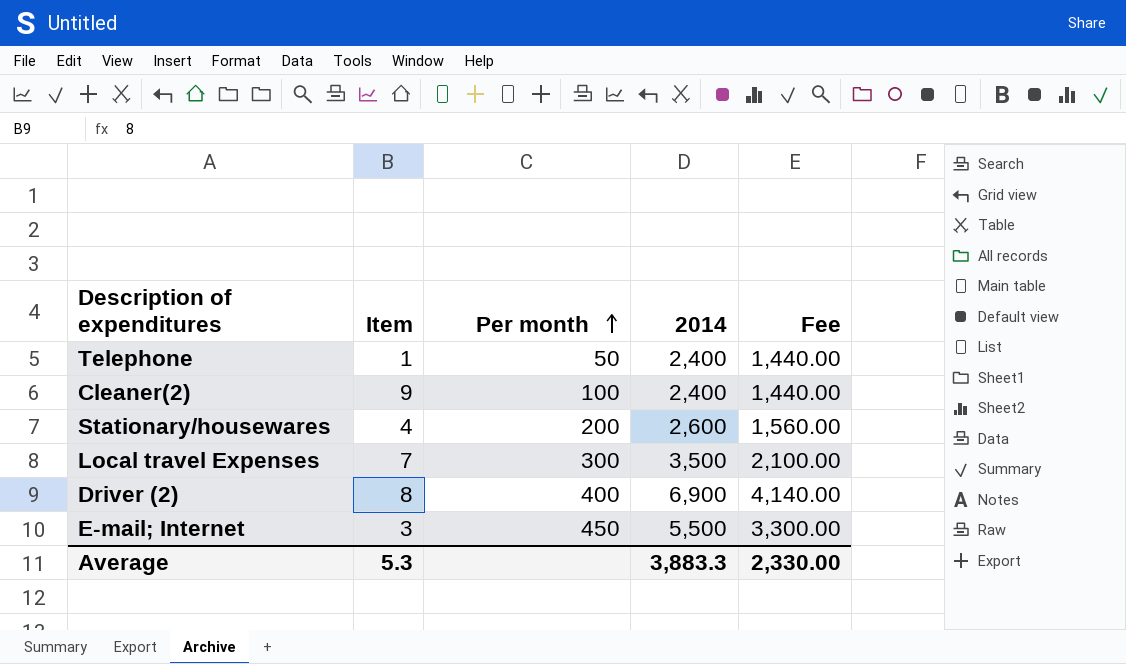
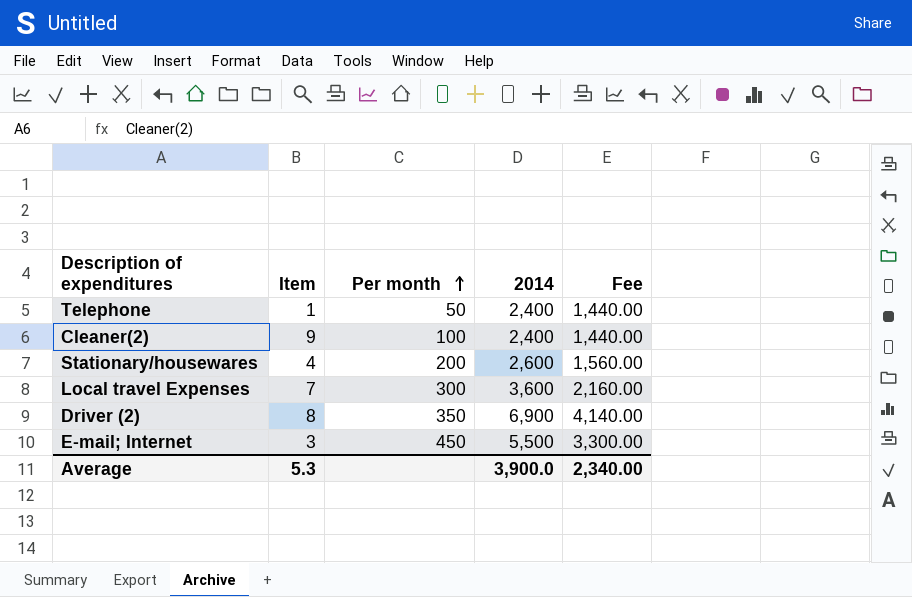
Local travel Expenses | 2014: 3,500 -> 3,600
Local travel Expenses | Fee: 2,100.00 -> 2,160.00
Driver (2) | Per month: 400 -> 350
Average | 2014: 3,883.3 -> 3,900.0
Average | Fee: 2,330.00 -> 2,340.00

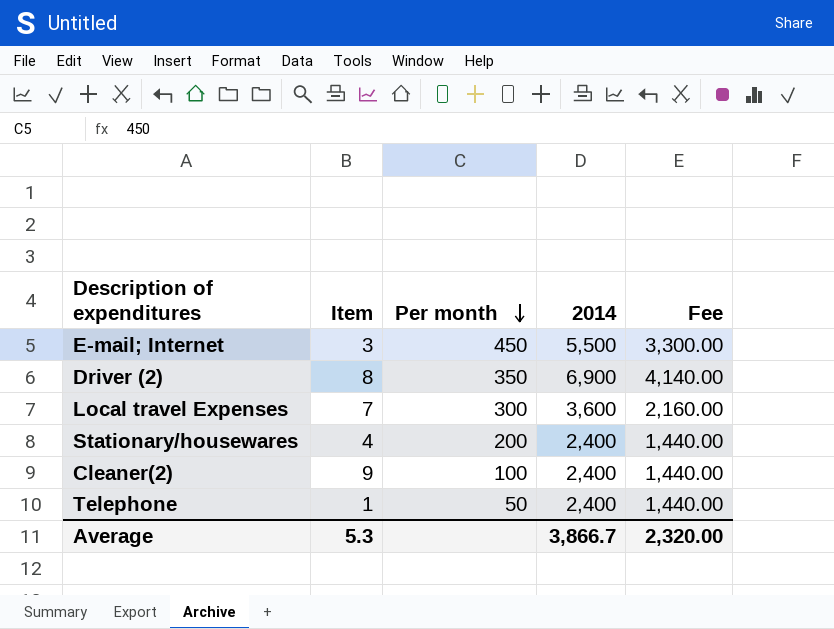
row order: Per month ascending -> Per month descending
Stationary/housewares | 2014: 2,600 -> 2,400
Stationary/housewares | Fee: 1,560.00 -> 1,440.00
Average | 2014: 3,900.0 -> 3,866.7
Average | Fee: 2,340.00 -> 2,320.00

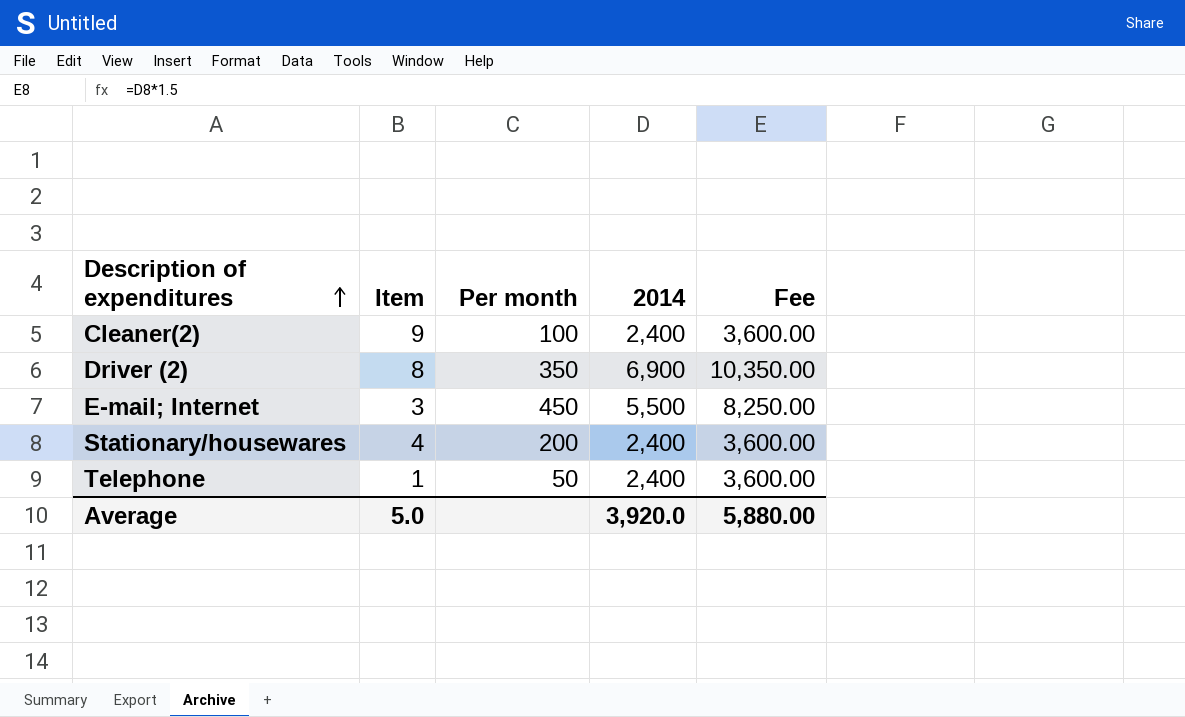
row order: Per month descending -> Description of expenditures ascending
column Fee | formula: [2014] * 0.6 -> [2014] * 1.5
row Local travel Expenses: 7 | 300 | 3,600 | 2,160.00 -> none
Average | Item: 5.3 -> 5.0
Average | 2014: 3,866.7 -> 3,920.0
Average | Fee: 2,320.00 -> 5,880.00

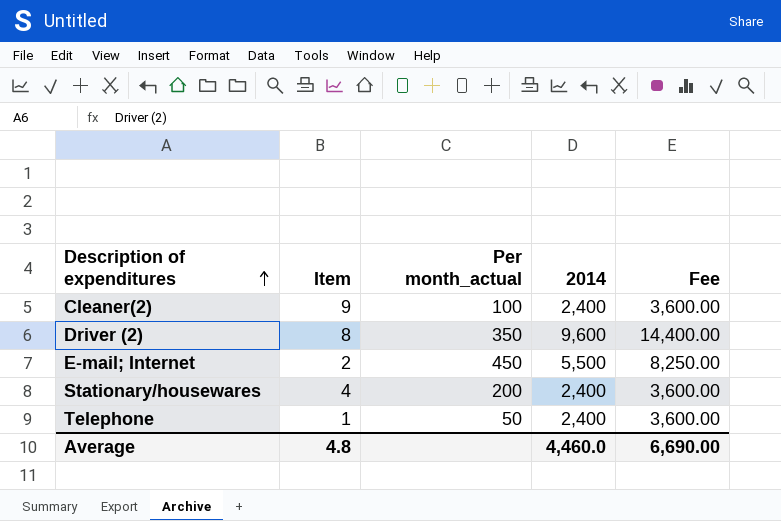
column name: Per month -> Per month_actual
Driver (2) | 2014: 6,900 -> 9,600
Driver (2) | Fee: 10,350.00 -> 14,400.00
E-mail; Internet | Item: 3 -> 2
Average | Item: 5.0 -> 4.8
Average | 2014: 3,920.0 -> 4,460.0
Average | Fee: 5,880.00 -> 6,690.00

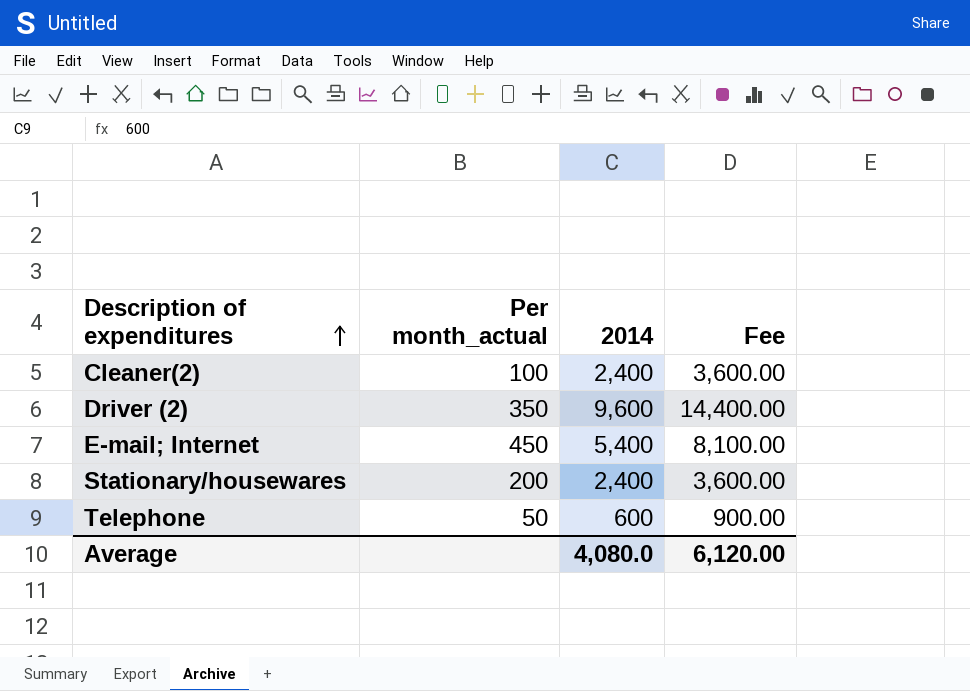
column Item | position: 2 -> none
E-mail; Internet | 2014: 5,500 -> 5,400
E-mail; Internet | Fee: 8,250.00 -> 8,100.00
Telephone | 2014: 2,400 -> 600
Telephone | Fee: 3,600.00 -> 900.00
Average | 2014: 4,460.0 -> 4,080.0
Average | Fee: 6,690.00 -> 6,120.00

